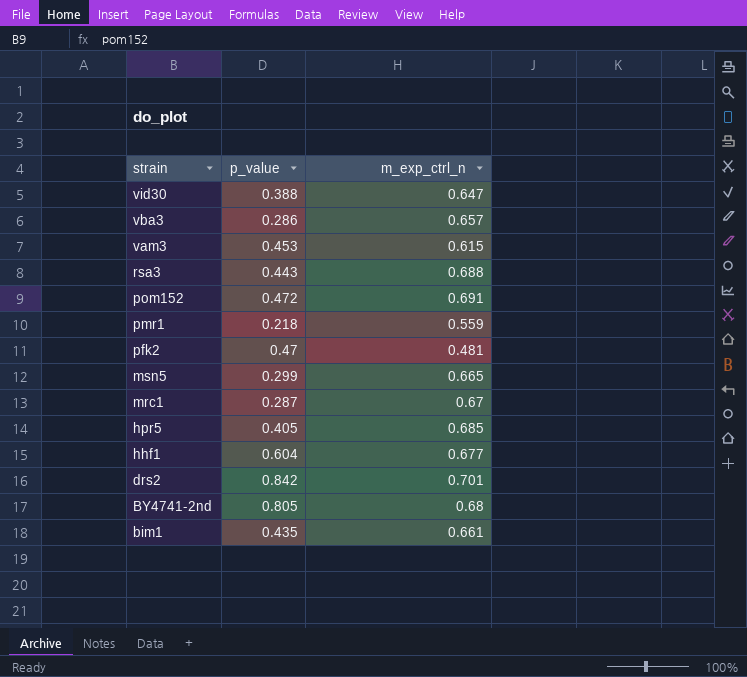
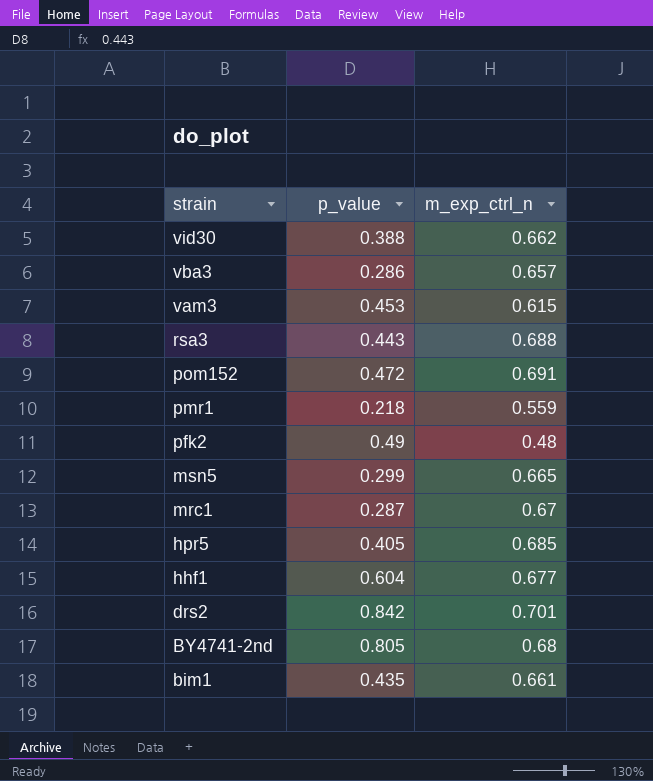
vid30 | m_exp_ctrl_n: 0.647 -> 0.662
pfk2 | p_value: 0.47 -> 0.49
pfk2 | m_exp_ctrl_n: 0.481 -> 0.48

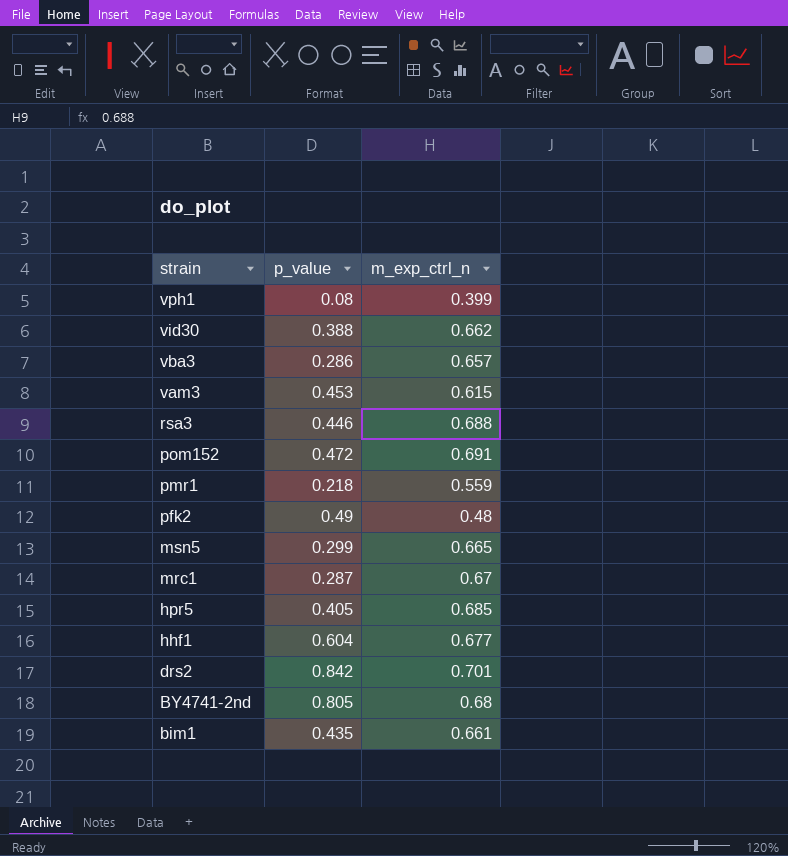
row vph1: none -> 0.08 | 0.399
rsa3 | p_value: 0.443 -> 0.446

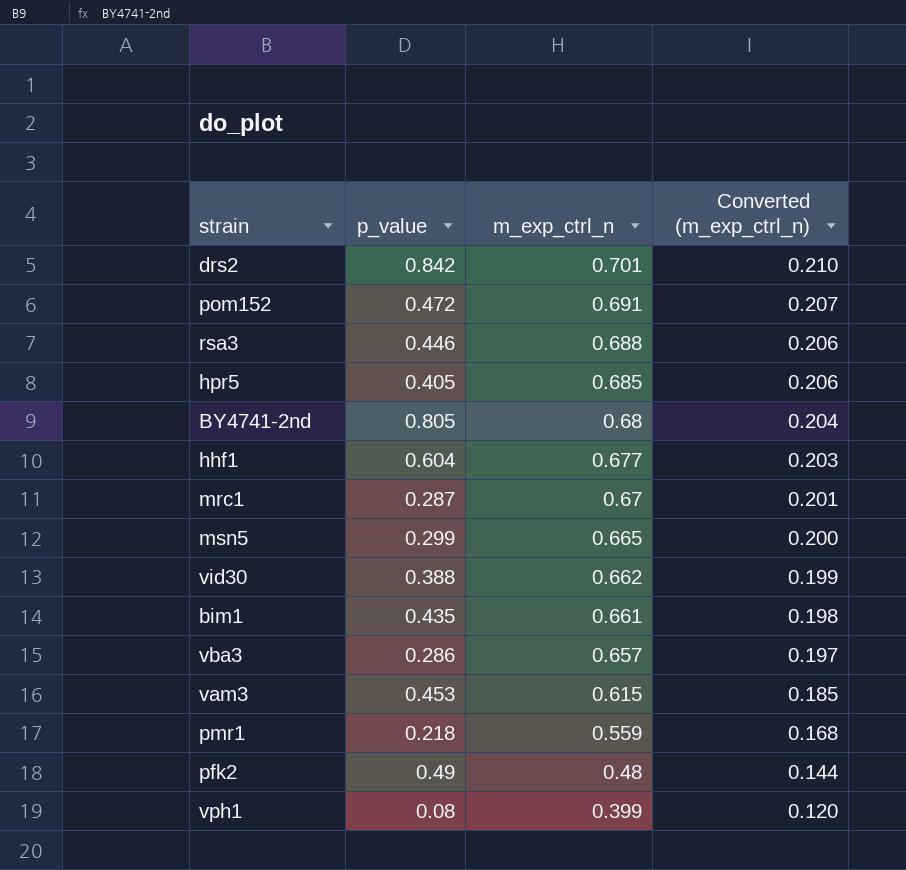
row order: strain descending -> m_exp_ctrl_n descending
column Converted (m_exp_ctrl_n) | formula: none -> [m_exp_ctrl_n] * 0.3

